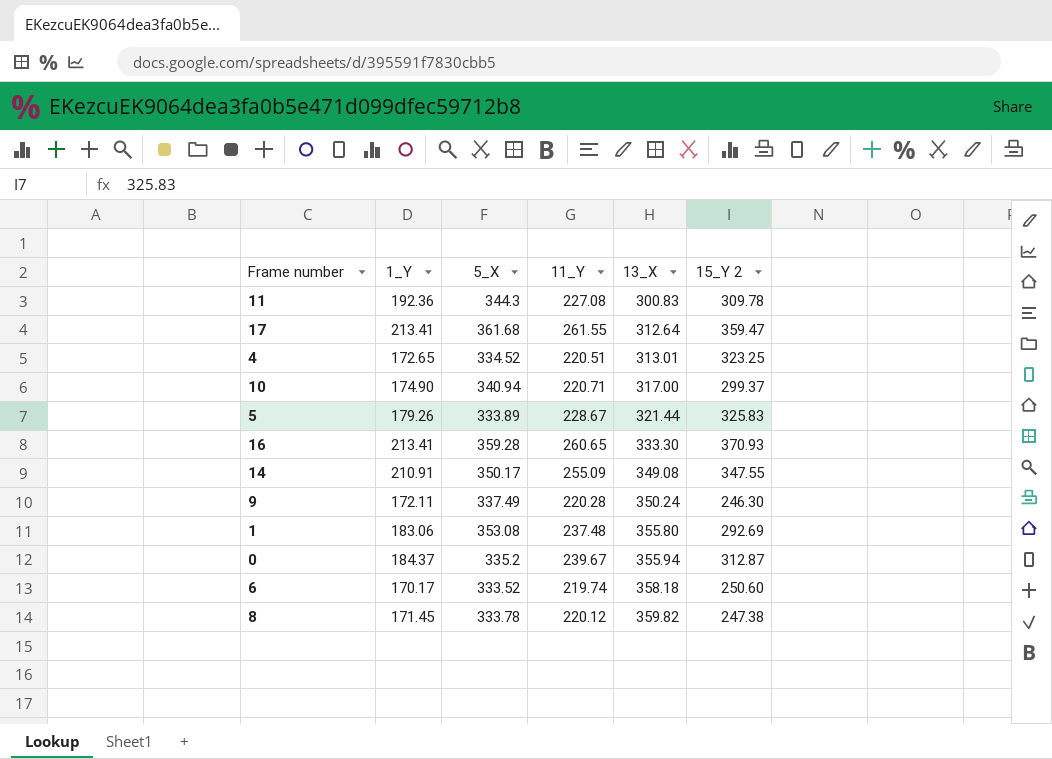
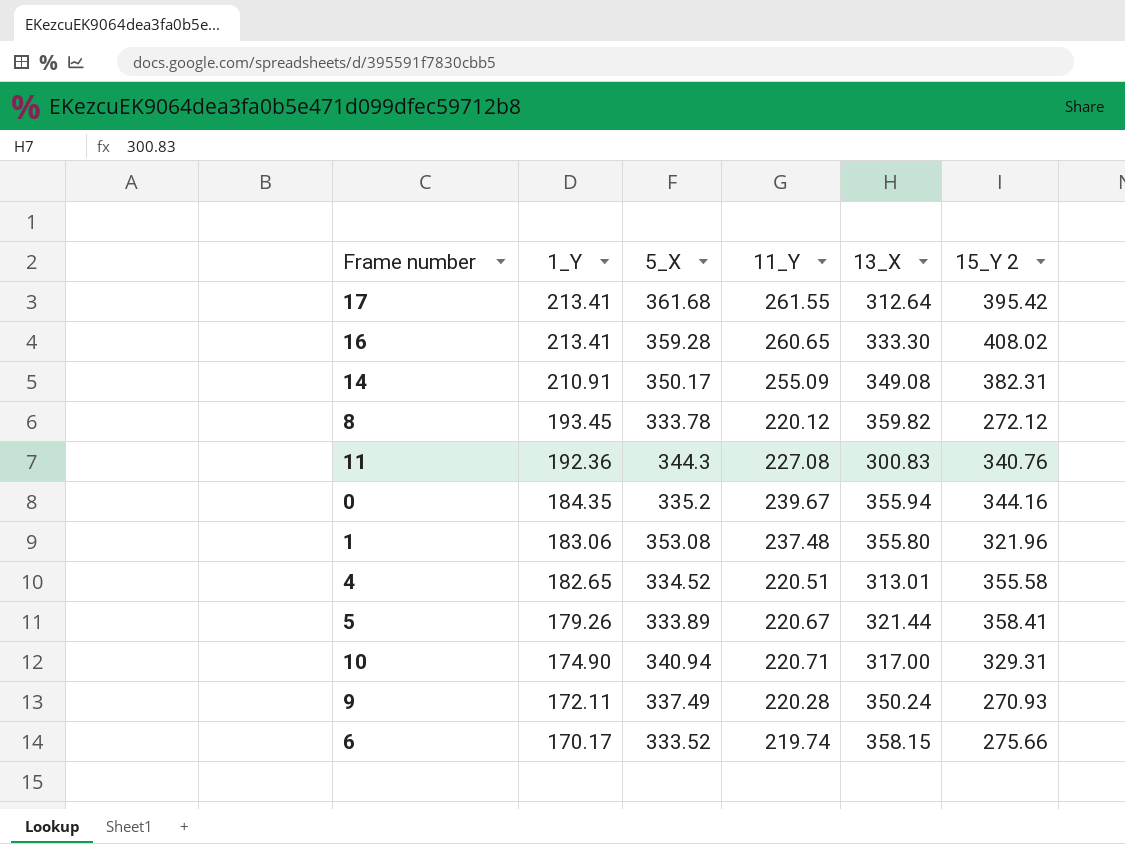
row order: 13_X ascending -> 1_Y descending
17 | 15_Y 2: 359.47 -> 395.42
16 | 15_Y 2: 370.93 -> 408.02
14 | 15_Y 2: 347.55 -> 382.31
8 | 1_Y: 171.45 -> 193.45
8 | 15_Y 2: 247.38 -> 272.12
11 | 15_Y 2: 309.78 -> 340.76
0 | 1_Y: 184.37 -> 184.35
0 | 15_Y 2: 312.87 -> 344.16
1 | 15_Y 2: 292.69 -> 321.96
4 | 1_Y: 172.65 -> 182.65
4 | 15_Y 2: 323.25 -> 355.58
5 | 11_Y: 228.67 -> 220.67
5 | 15_Y 2: 325.83 -> 358.41
10 | 15_Y 2: 299.37 -> 329.31
9 | 15_Y 2: 246.30 -> 270.93
6 | 13_X: 358.18 -> 358.15
6 | 15_Y 2: 250.60 -> 275.66

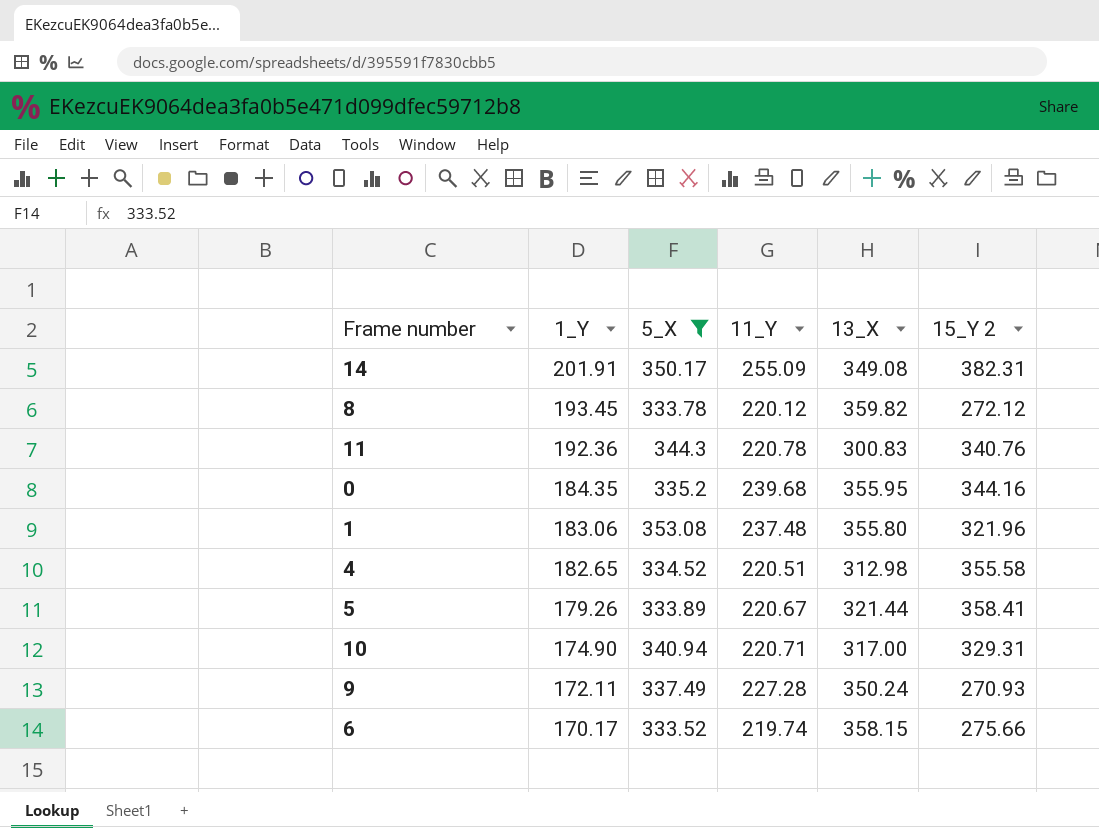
filter: none -> 5_X <= 353.08
14 | 1_Y: 210.91 -> 201.91
11 | 11_Y: 227.08 -> 220.78
0 | 11_Y: 239.67 -> 239.68
0 | 13_X: 355.94 -> 355.95
4 | 13_X: 313.01 -> 312.98
9 | 11_Y: 220.28 -> 227.28

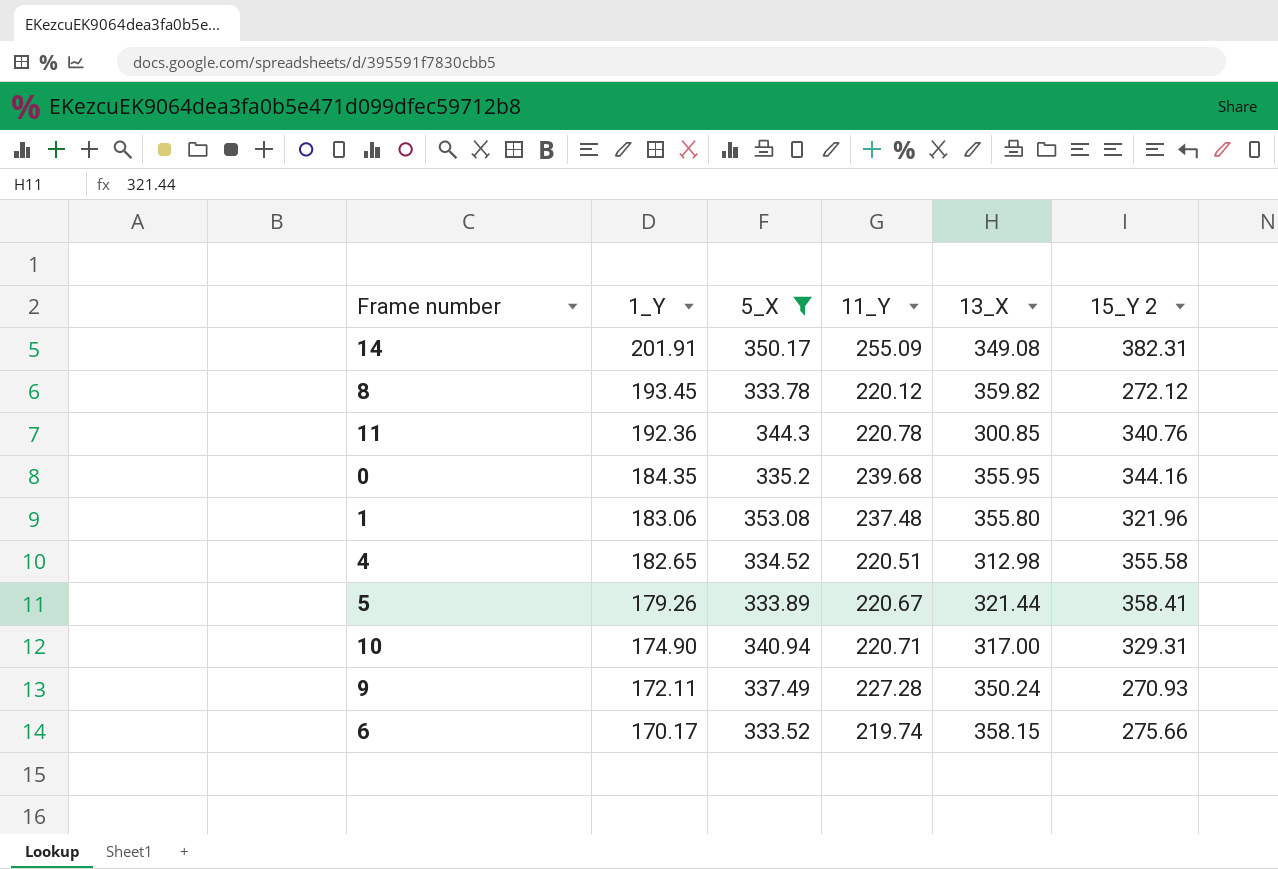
11 | 13_X: 300.83 -> 300.85

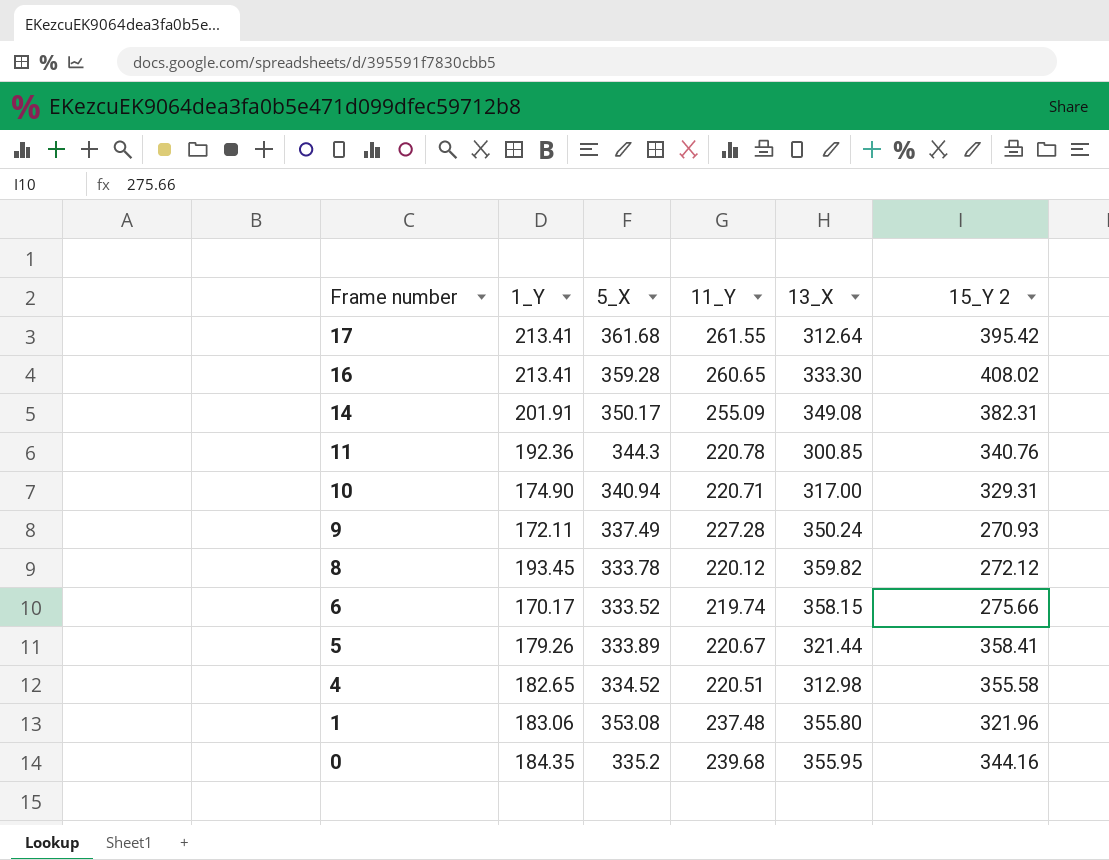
filter: 5_X <= 353.08 -> none
row order: 1_Y descending -> Frame number descending

